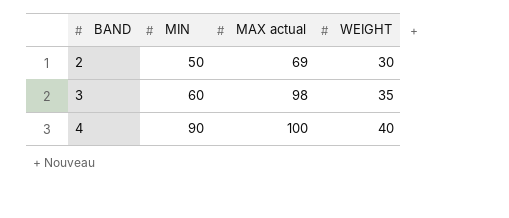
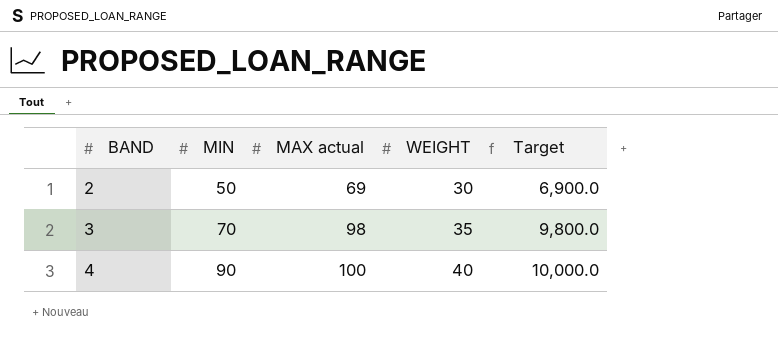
column Target | formula: none -> [MAX actual] * 100
3 | MIN: 60 -> 70

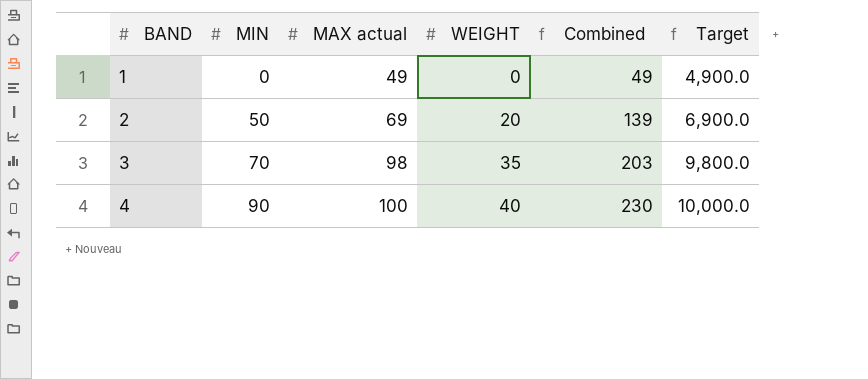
column Combined | formula: none -> [MIN] + [MAX actual] + [WEIGHT]
row 1: none -> 0 | 49 | 0 | 49 | 4,900.0
2 | WEIGHT: 30 -> 20

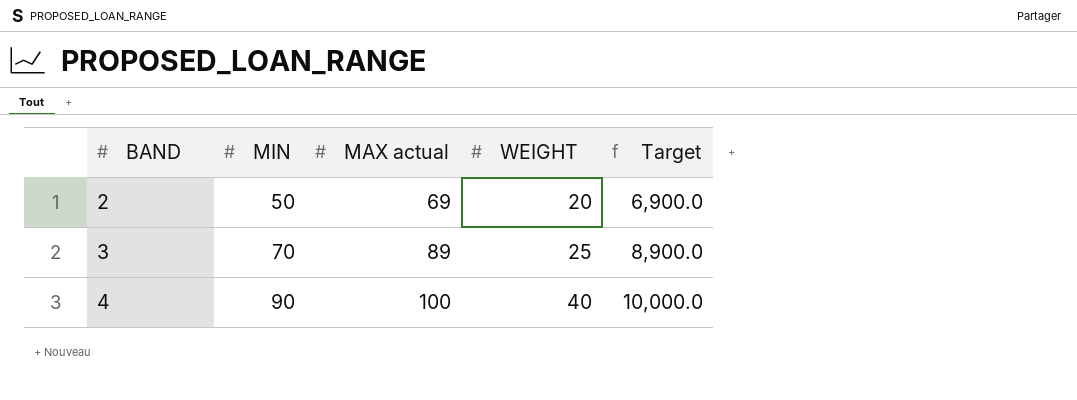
column Combined | formula: [MIN] + [MAX actual] + [WEIGHT] -> none
row 1: 0 | 49 | 0 | 49 | 4,900.0 -> none
3 | MAX actual: 98 -> 89
3 | WEIGHT: 35 -> 25
3 | Target: 9,800.0 -> 8,900.0

